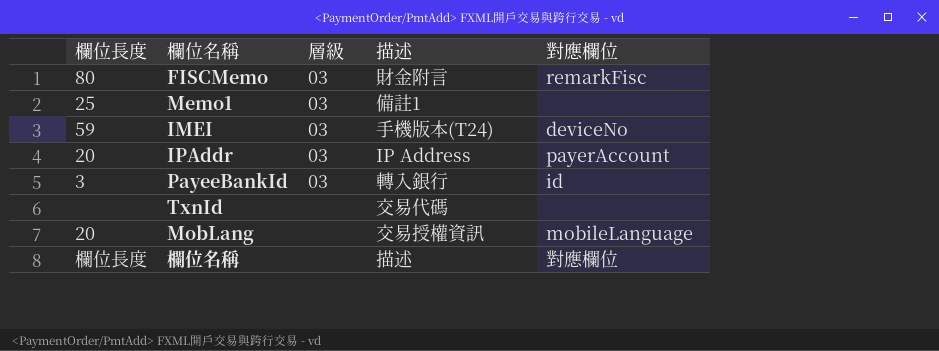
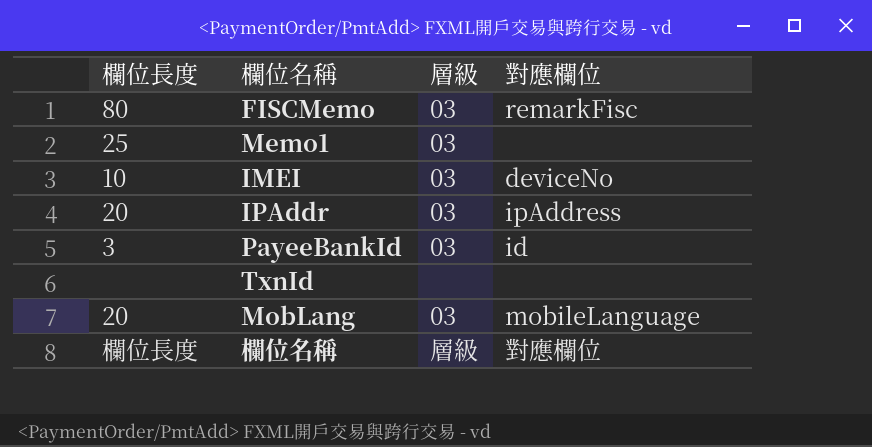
column 描述 | position: 4 -> none
IMEI | 欄位長度: 59 -> 10
IPAddr | 對應欄位: payerAccount -> ipAddress
MobLang | 層級: none -> 03
欄位名稱 | 層級: none -> 層級

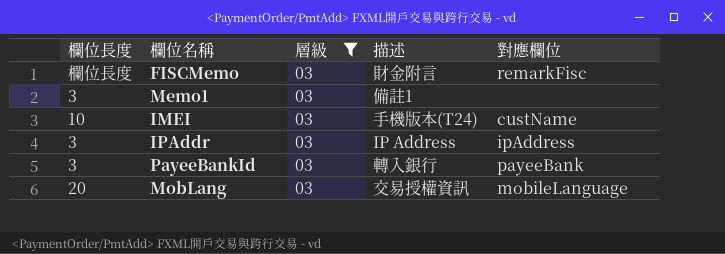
filter: none -> 層級 = 03
column 描述 | position: none -> 4
FISCMemo | 欄位長度: 80 -> 欄位長度
Memo1 | 欄位長度: 25 -> 3
IMEI | 對應欄位: deviceNo -> custName
IPAddr | 欄位長度: 20 -> 3
PayeeBankId | 對應欄位: id -> payeeBank

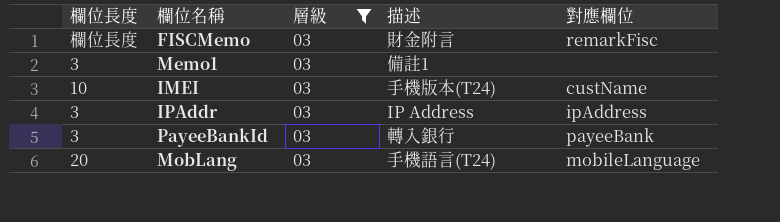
MobLang | 描述: 交易授權資訊 -> 手機語言(T24)

